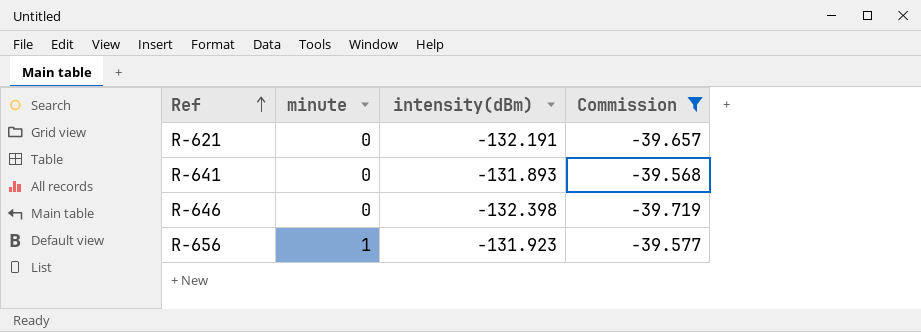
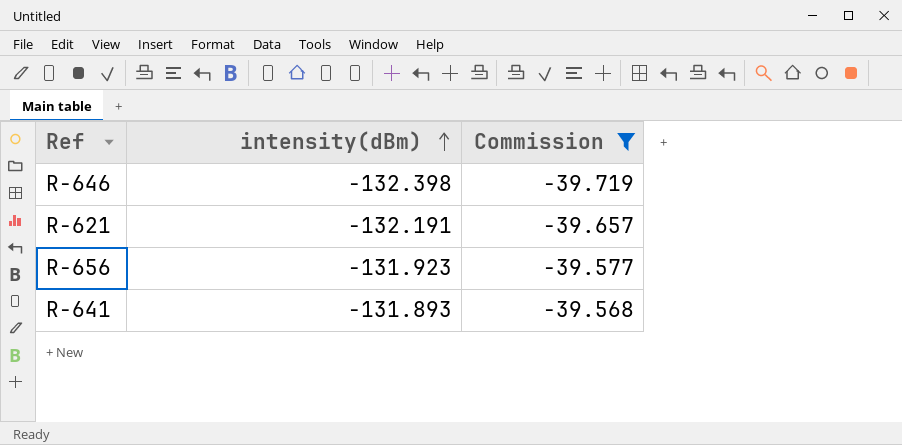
row order: Ref ascending -> intensity(dBm) ascending
column minute | position: 2 -> none

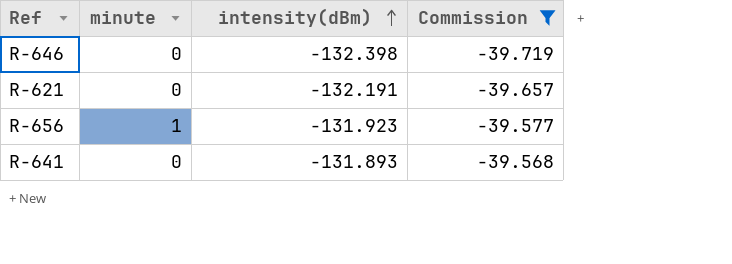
column minute | position: none -> 2

